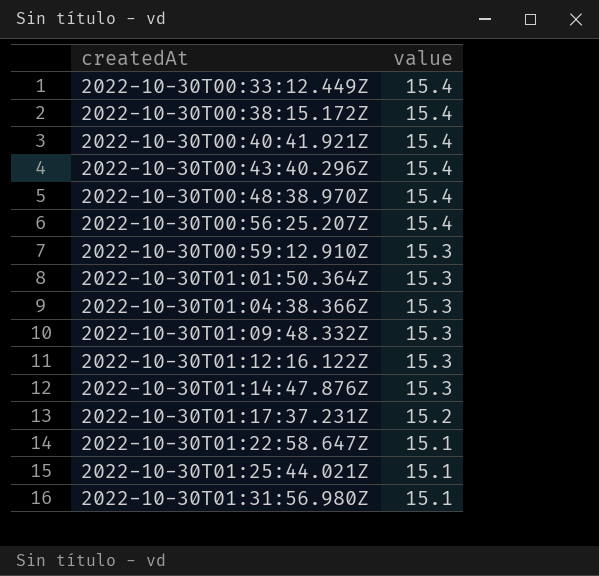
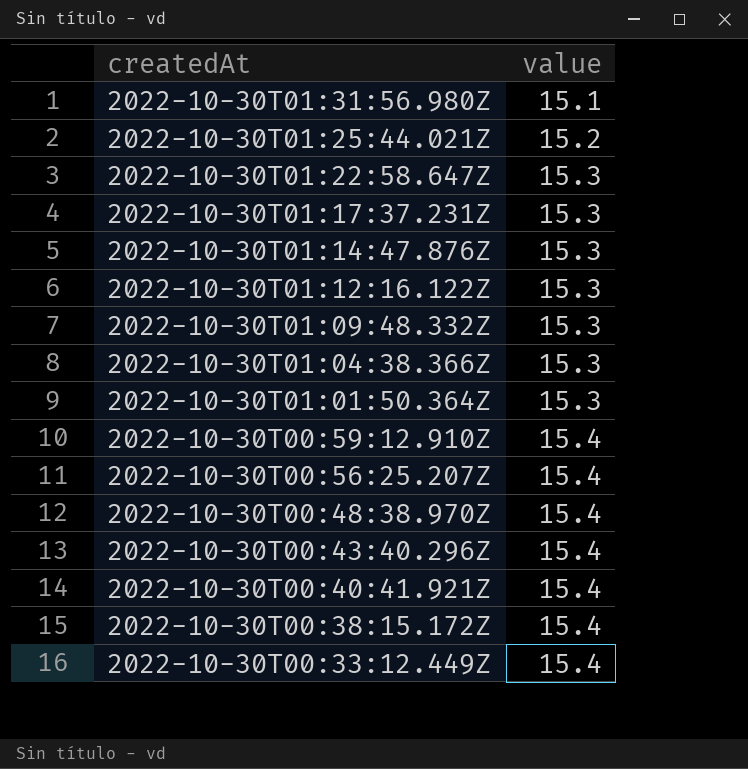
row order: createdAt ascending -> createdAt descending
2022-10-30T01:25:44.021Z | value: 15.1 -> 15.2
2022-10-30T01:22:58.647Z | value: 15.1 -> 15.3
2022-10-30T01:17:37.231Z | value: 15.2 -> 15.3
2022-10-30T00:59:12.910Z | value: 15.3 -> 15.4

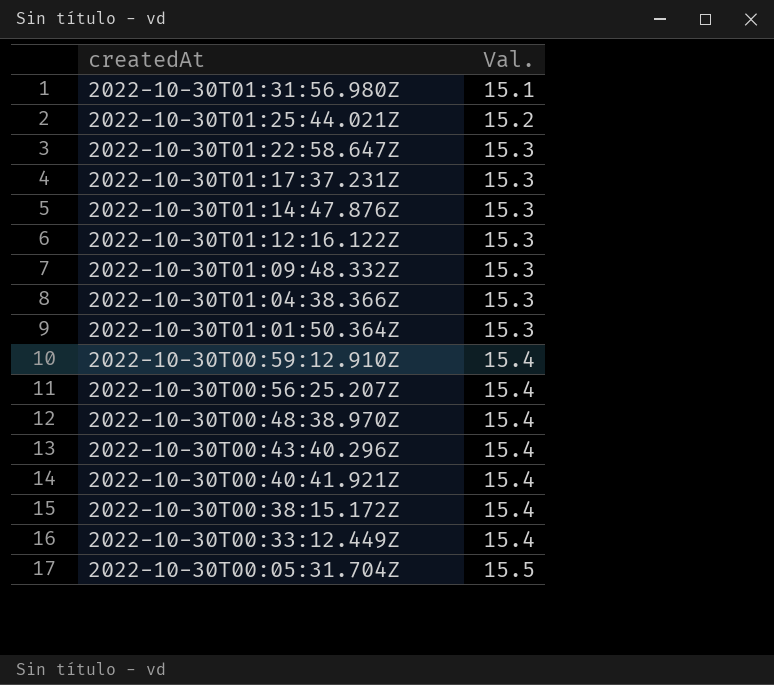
column name: value -> Val.
row 2022-10-30T00:05:31.704Z: none -> 15.5

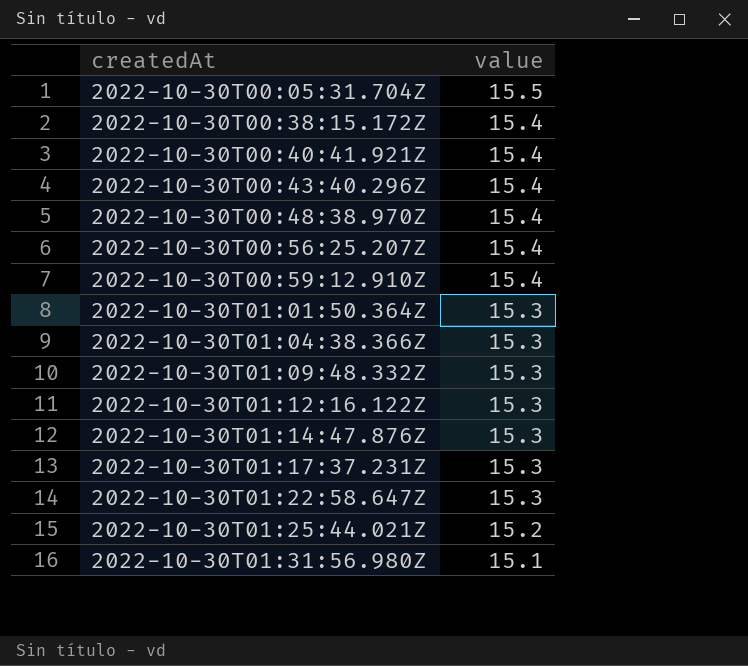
row order: createdAt descending -> createdAt ascending
column name: Val. -> value
row 2022-10-30T00:33:12.449Z: 15.4 -> none

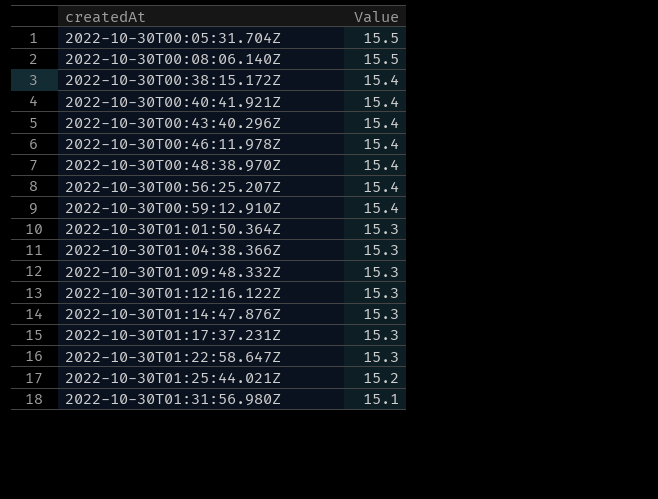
column name: value -> Value
row 2022-10-30T00:08:06.140Z: none -> 15.5
row 2022-10-30T00:46:11.978Z: none -> 15.4

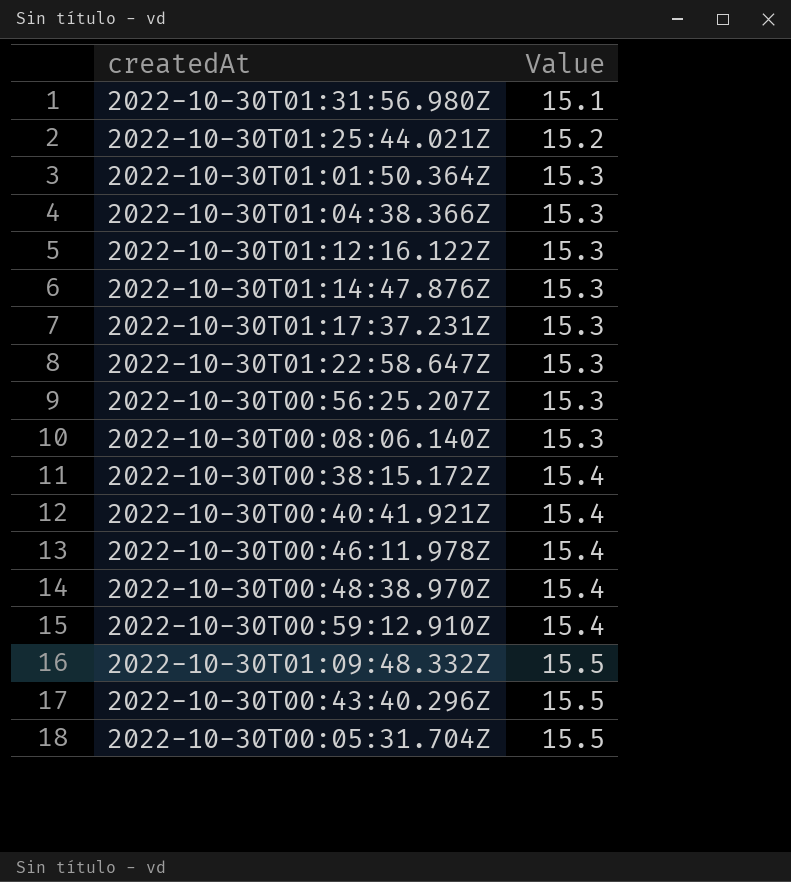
row order: createdAt ascending -> Value ascending
2022-10-30T00:56:25.207Z | Value: 15.4 -> 15.3
2022-10-30T00:08:06.140Z | Value: 15.5 -> 15.3
2022-10-30T01:09:48.332Z | Value: 15.3 -> 15.5
2022-10-30T00:43:40.296Z | Value: 15.4 -> 15.5

